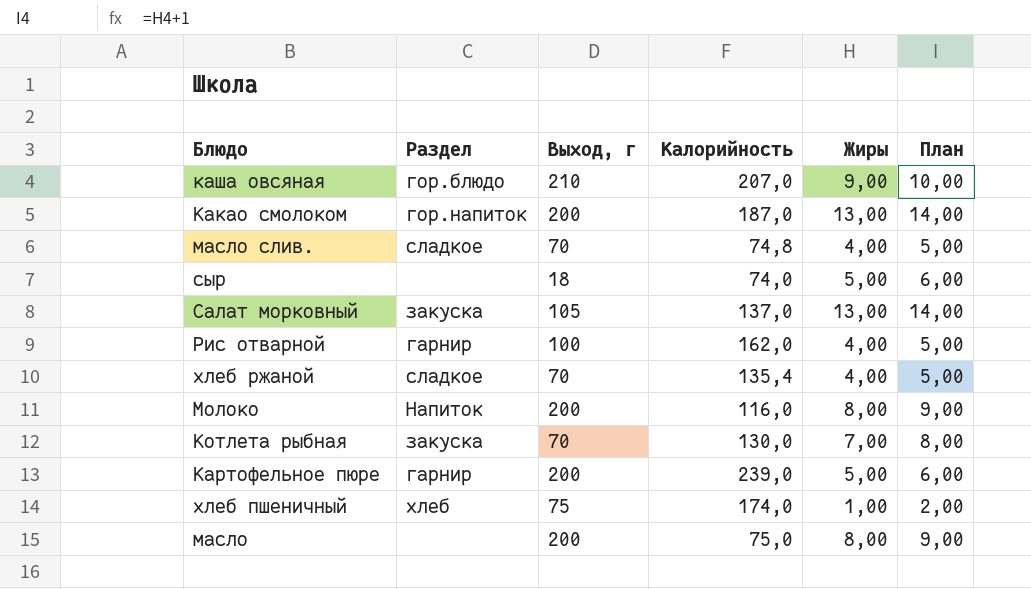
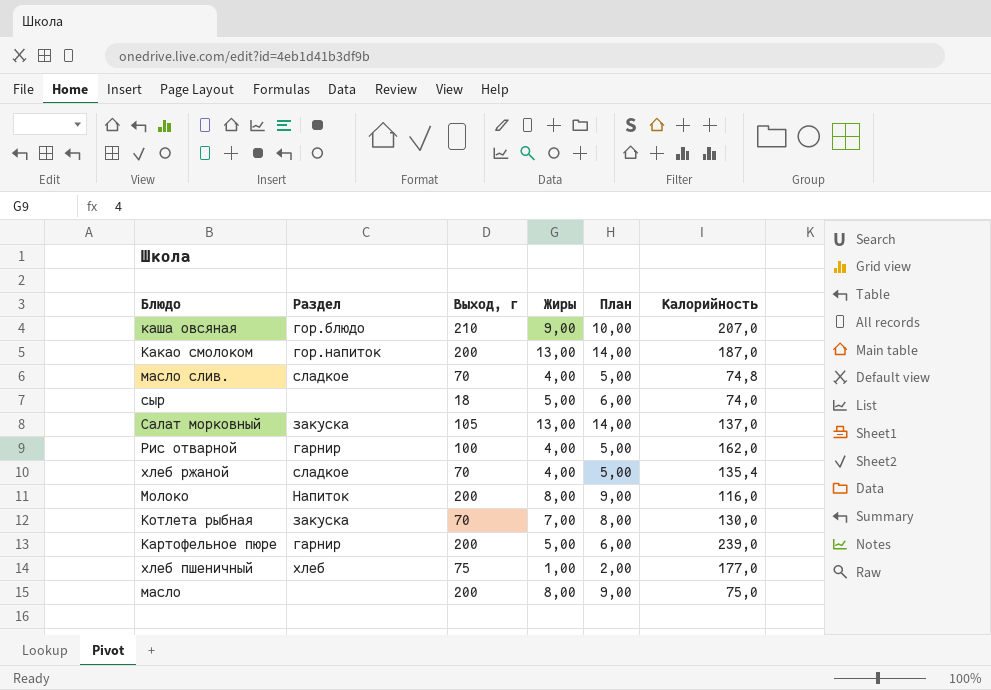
column Калорийность | position: 4 -> 6
хлеб пшеничный | Калорийность: 174,0 -> 177,0

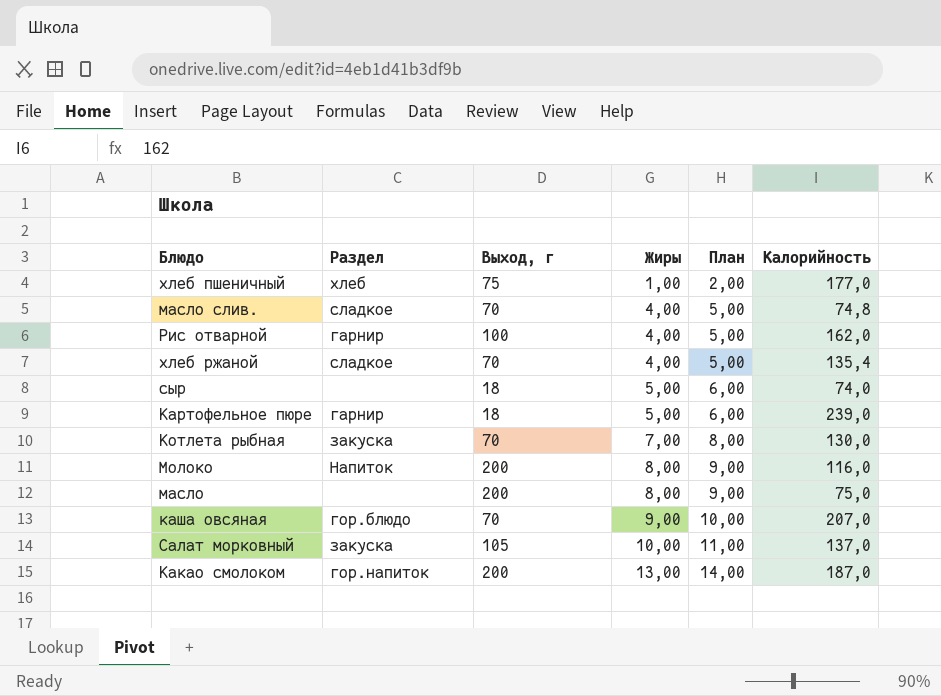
row order: none -> Жиры ascending
Картофельное пюре | Выход, г: 200 -> 18
каша овсяная | Выход, г: 210 -> 70
Салат морковный | Жиры: 13,00 -> 10,00
Салат морковный | План: 14,00 -> 11,00

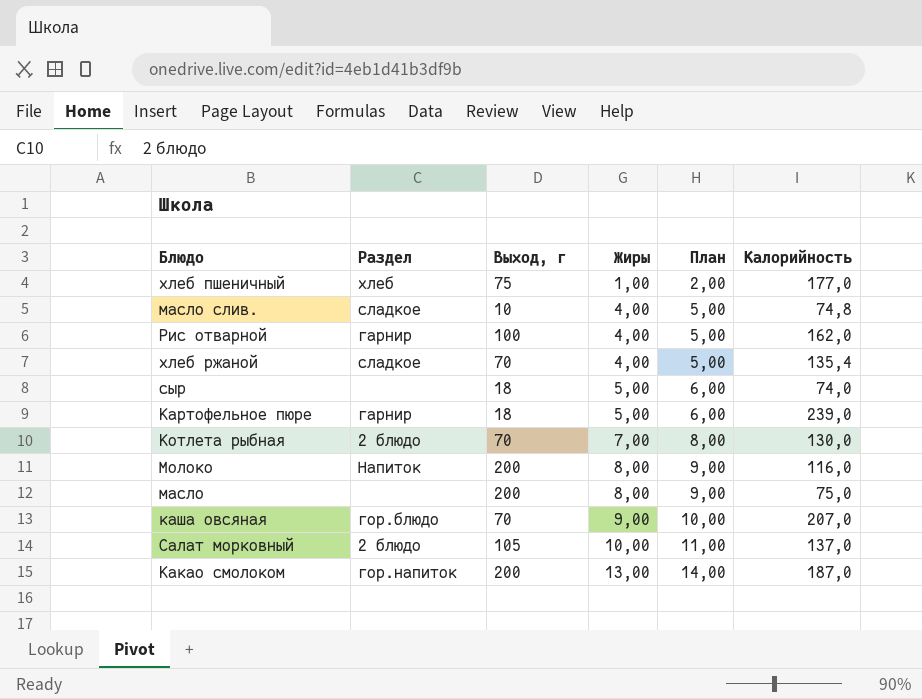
масло слив. | Выход, г: 70 -> 10
Котлета рыбная | Раздел: закуска -> 2 блюдо
Салат морковный | Раздел: закуска -> 2 блюдо

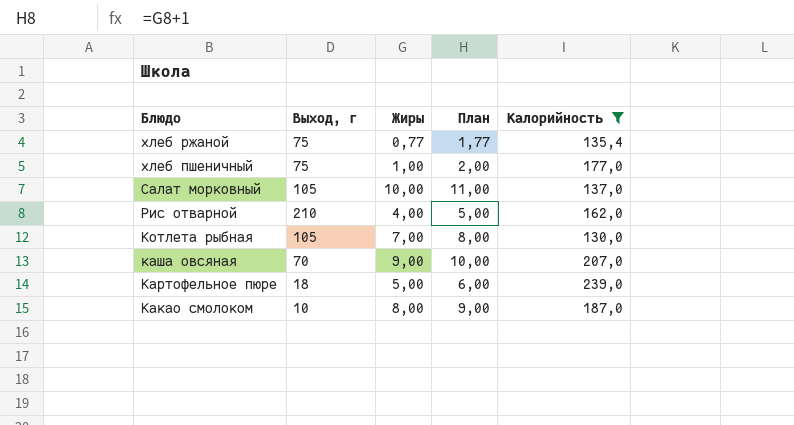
filter: none -> Калорийность >= 130,0
row order: Жиры ascending -> Блюдо descending
column Раздел | position: 2 -> none
хлеб ржаной | Выход, г: 70 -> 75
хлеб ржаной | Жиры: 4,00 -> 0,77
хлеб ржаной | План: 5,00 -> 1,77
Рис отварной | Выход, г: 100 -> 210
Котлета рыбная | Выход, г: 70 -> 105
Какао смолоком | Выход, г: 200 -> 10
Какао смолоком | Жиры: 13,00 -> 8,00
Какао смолоком | План: 14,00 -> 9,00

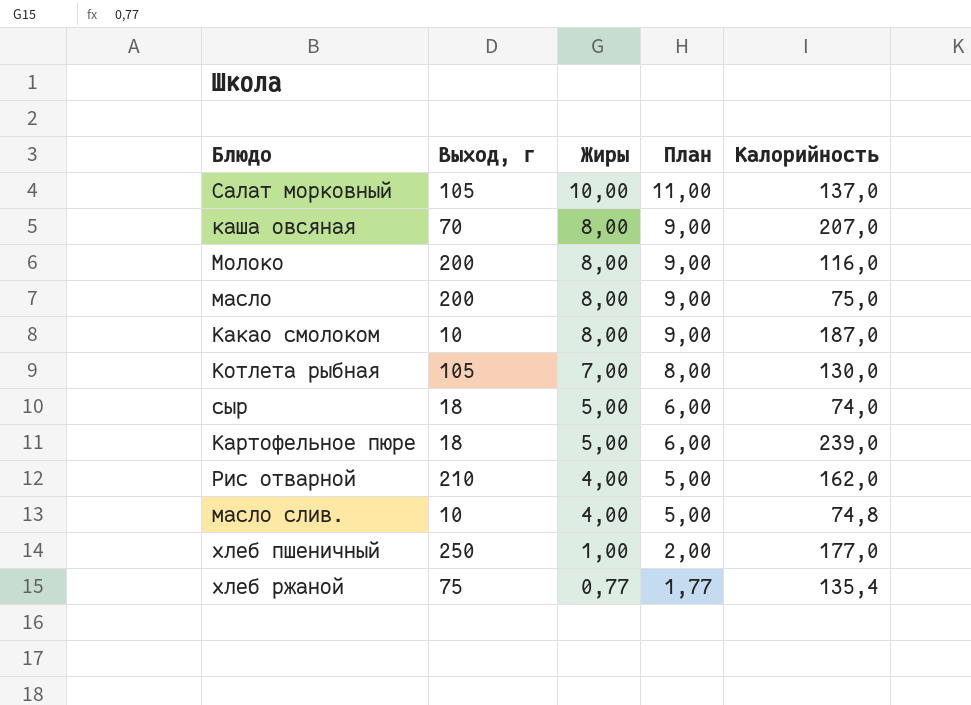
filter: Калорийность >= 130,0 -> none
row order: Блюдо descending -> Жиры descending
каша овсяная | Жиры: 9,00 -> 8,00
каша овсяная | План: 10,00 -> 9,00
хлеб пшеничный | Выход, г: 75 -> 250

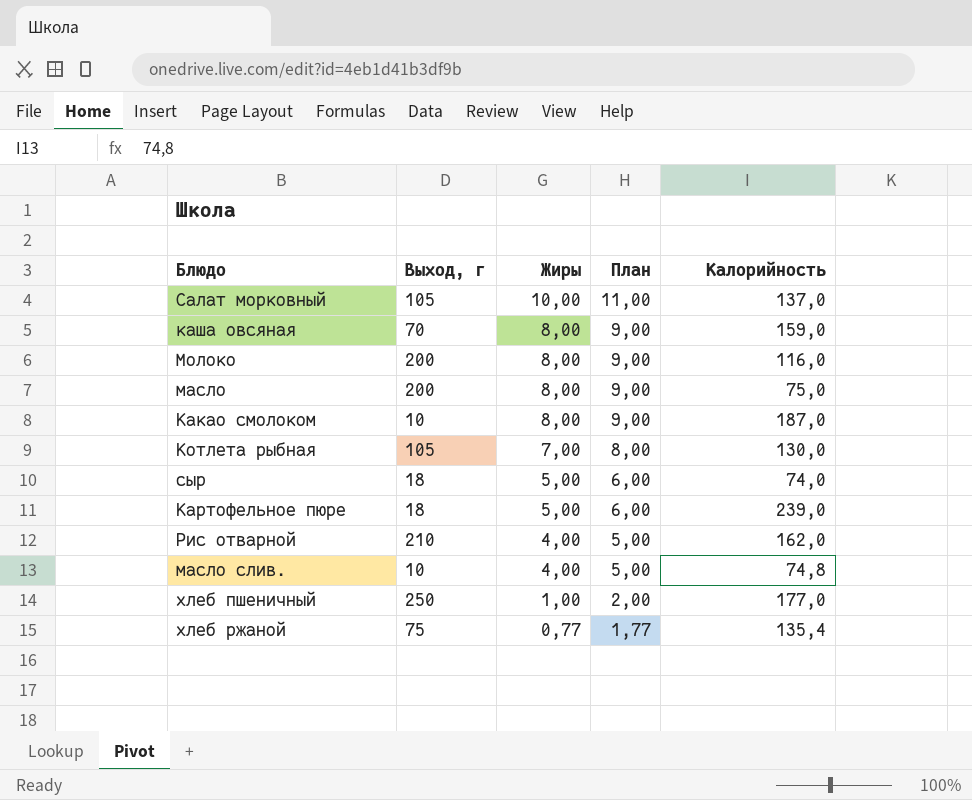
каша овсяная | Калорийность: 207,0 -> 159,0

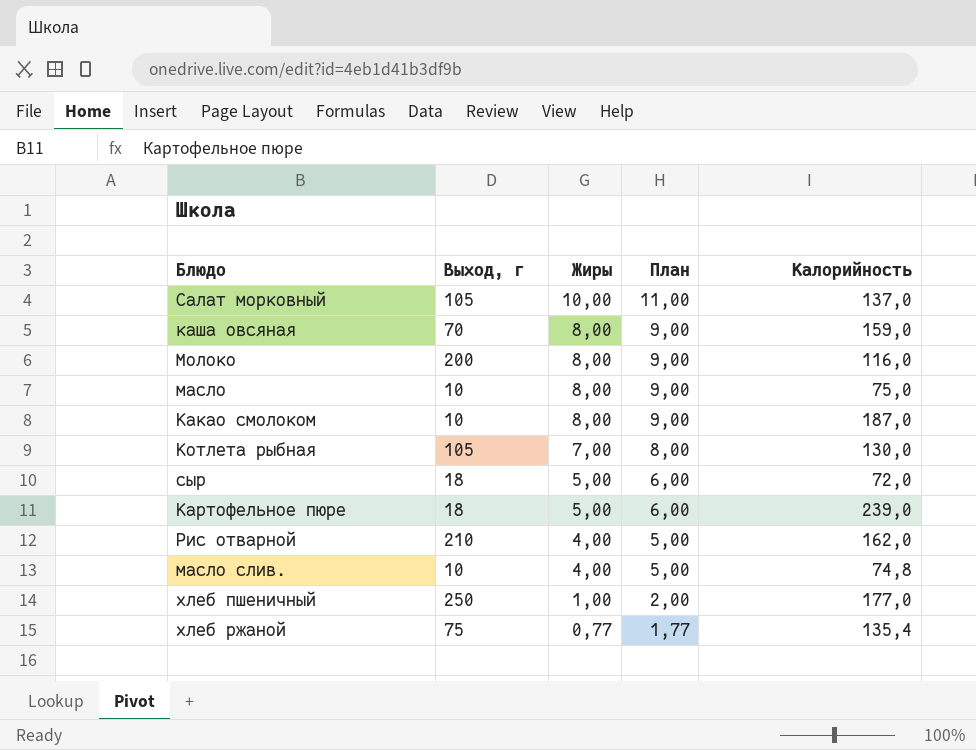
масло | Выход, г: 200 -> 10
сыр | Калорийность: 74,0 -> 72,0

